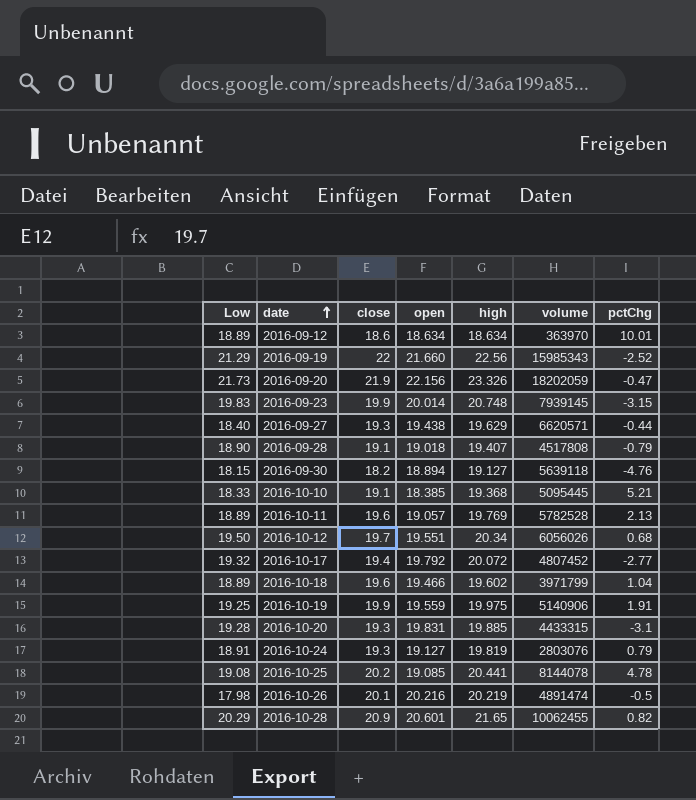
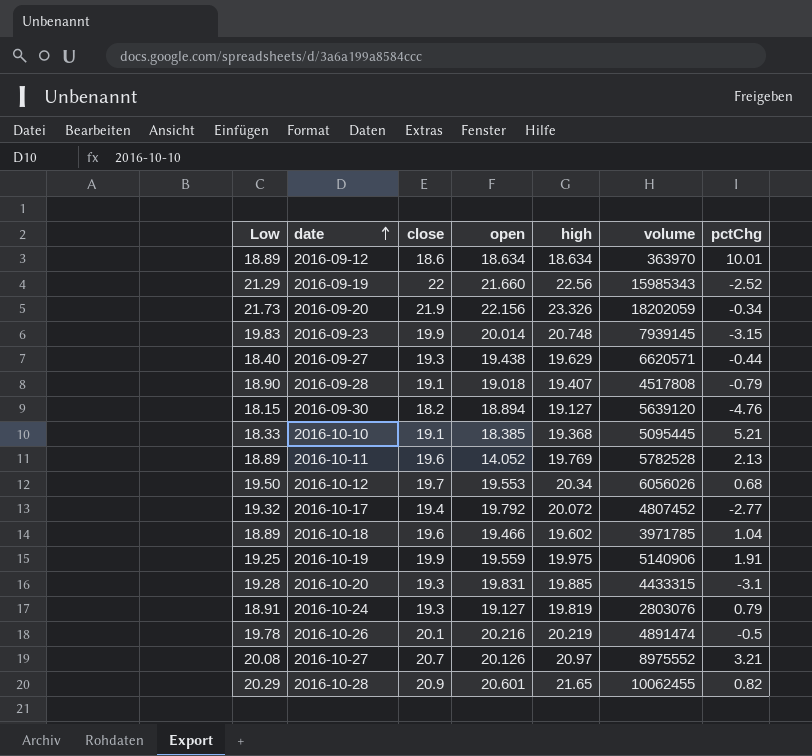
row 2016-10-25: 19.08 | 20.2 | 19.085 | 20.441 | 8144078 | 4.78 -> none
2016-09-20 | pctChg: -0.47 -> -0.34
2016-09-30 | volume: 5639118 -> 5639120
2016-10-11 | open: 19.057 -> 14.052
2016-10-12 | open: 19.551 -> 19.553
2016-10-18 | volume: 3971799 -> 3971785
2016-10-26 | Low: 17.98 -> 19.78
row 2016-10-27: none -> 20.08 | 20.7 | 20.126 | 20.97 | 8975552 | 3.21

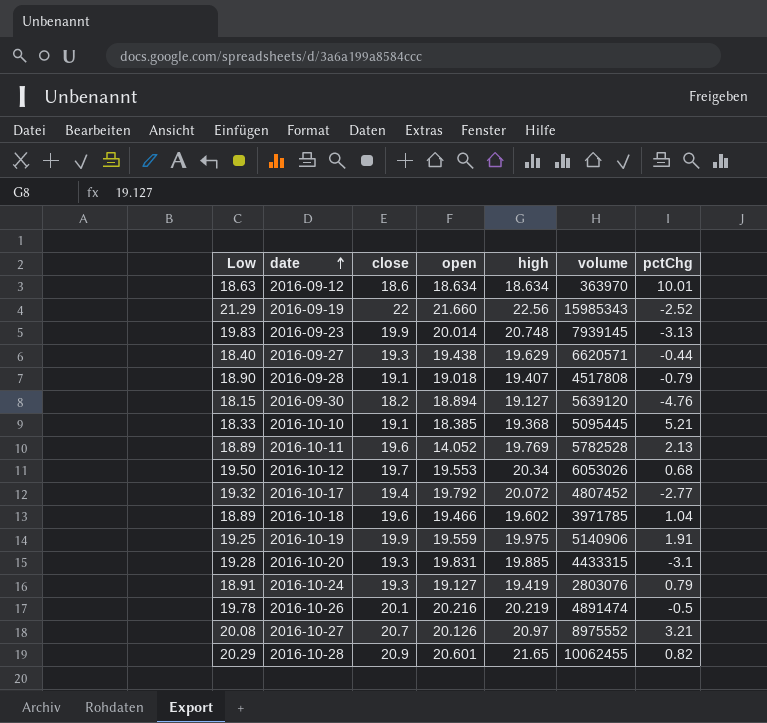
row 2016-09-20: 21.73 | 21.9 | 22.156 | 23.326 | 18202059 | -0.34 -> none
2016-09-12 | Low: 18.89 -> 18.63
2016-09-23 | pctChg: -3.15 -> -3.13
2016-10-12 | volume: 6056026 -> 6053026
2016-10-24 | high: 19.819 -> 19.419

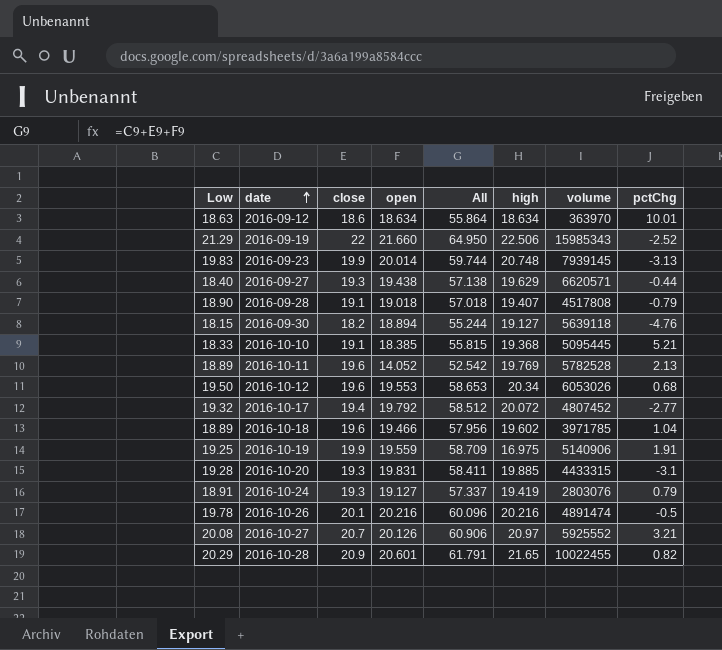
column All | formula: none -> [Low] + [close] + [open]
2016-09-19 | high: 22.56 -> 22.506
2016-09-30 | volume: 5639120 -> 5639118
2016-10-12 | close: 19.7 -> 19.6
2016-10-19 | high: 19.975 -> 16.975
2016-10-26 | high: 20.219 -> 20.216
2016-10-27 | volume: 8975552 -> 5925552
2016-10-28 | volume: 10062455 -> 10022455

